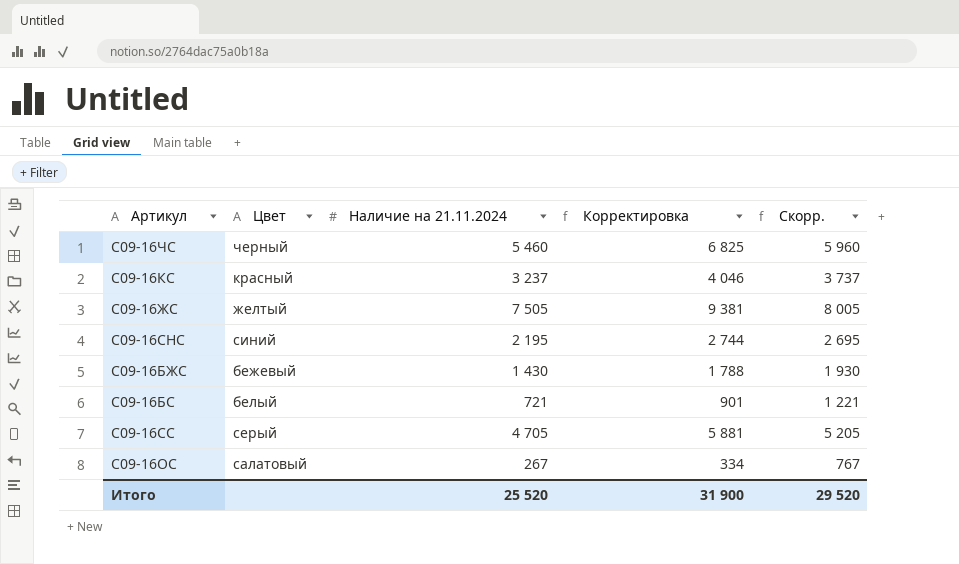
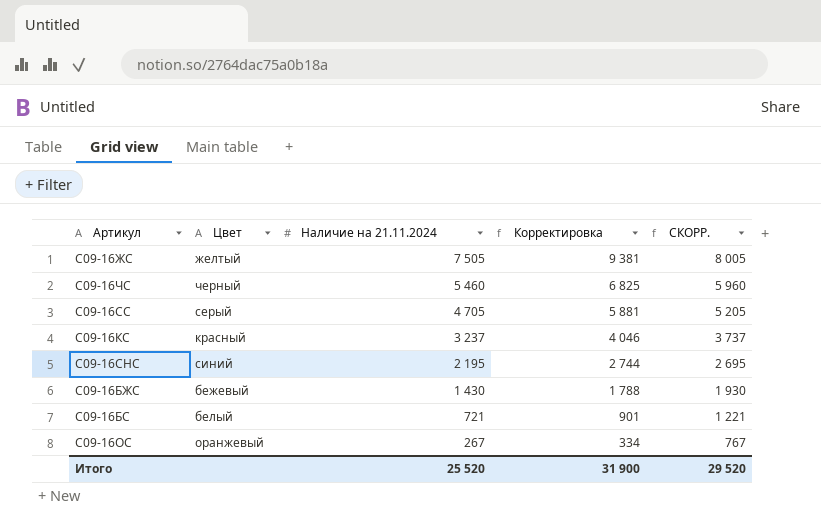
row order: none -> Наличие на 21.11.2024 descending
column name: Скорр. -> СКОРР.
С09-16ОС | Цвет: салатовый -> оранжевый

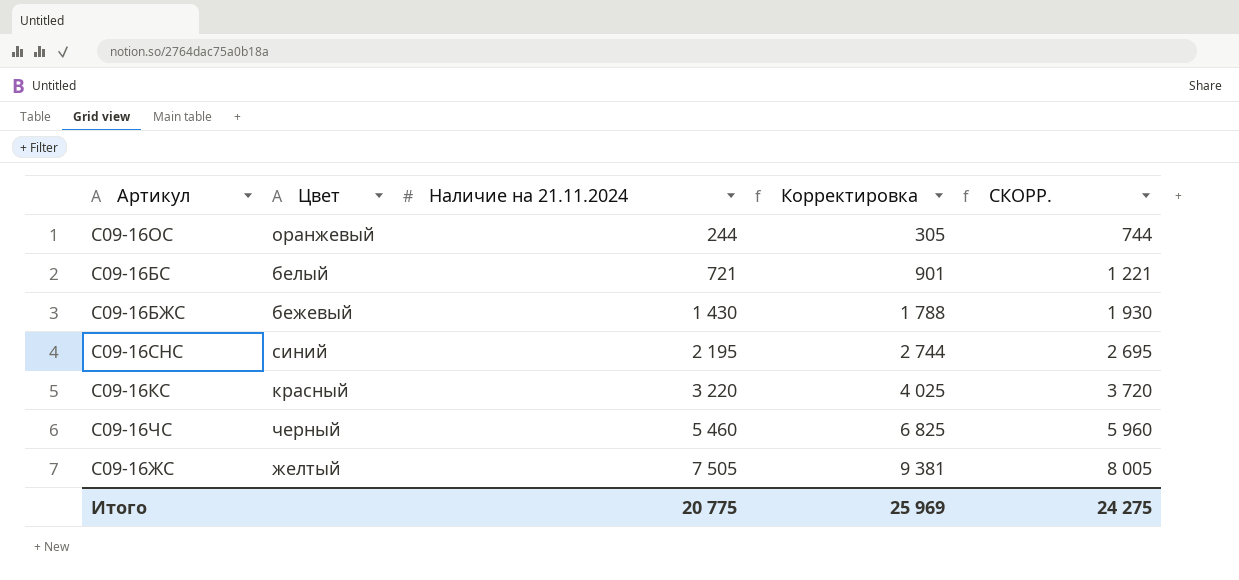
row order: Наличие на 21.11.2024 descending -> Наличие на 21.11.2024 ascending
row С09-16СС: серый | 4 705 | 5 881 | 5 205 -> none
С09-16ОС | Наличие на 21.11.2024: 267 -> 244
С09-16ОС | Корректировка: 334 -> 305
С09-16ОС | СКОРР.: 767 -> 744
С09-16КС | Наличие на 21.11.2024: 3 237 -> 3 220
С09-16КС | Корректировка: 4 046 -> 4 025
С09-16КС | СКОРР.: 3 737 -> 3 720
Итого | Наличие на 21.11.2024: 25 520 -> 20 775
Итого | Корректировка: 31 900 -> 25 969
Итого | СКОРР.: 29 520 -> 24 275

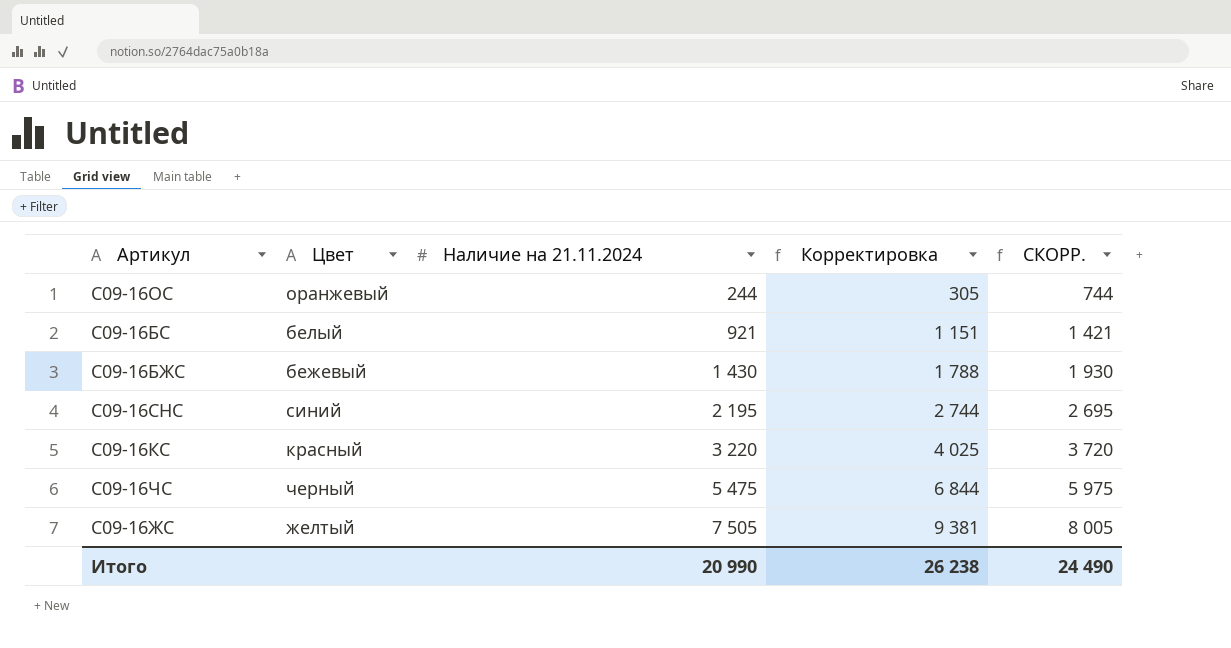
С09-16БС | Наличие на 21.11.2024: 721 -> 921
С09-16БС | Корректировка: 901 -> 1 151
С09-16БС | СКОРР.: 1 221 -> 1 421
С09-16ЧС | Наличие на 21.11.2024: 5 460 -> 5 475
С09-16ЧС | Корректировка: 6 825 -> 6 844
С09-16ЧС | СКОРР.: 5 960 -> 5 975
Итого | Наличие на 21.11.2024: 20 775 -> 20 990
Итого | Корректировка: 25 969 -> 26 238
Итого | СКОРР.: 24 275 -> 24 490

